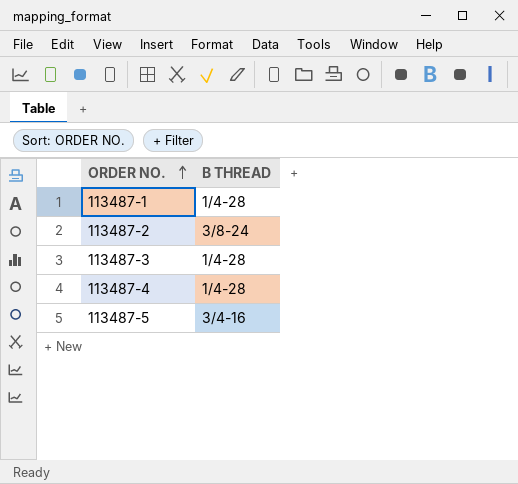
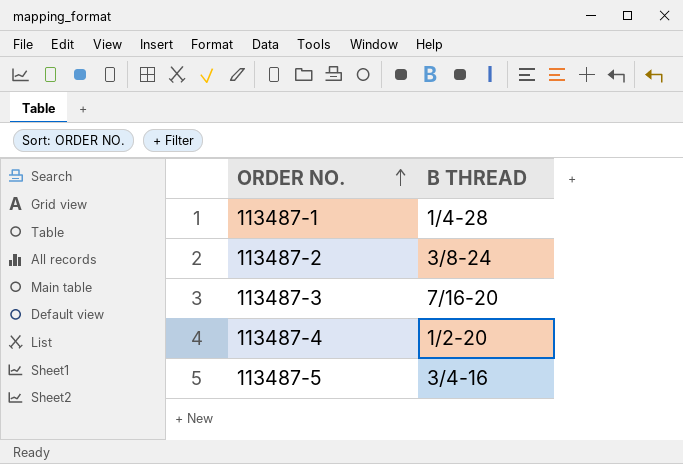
113487-3 | B THREAD: 1/4-28 -> 7/16-20
113487-4 | B THREAD: 1/4-28 -> 1/2-20

